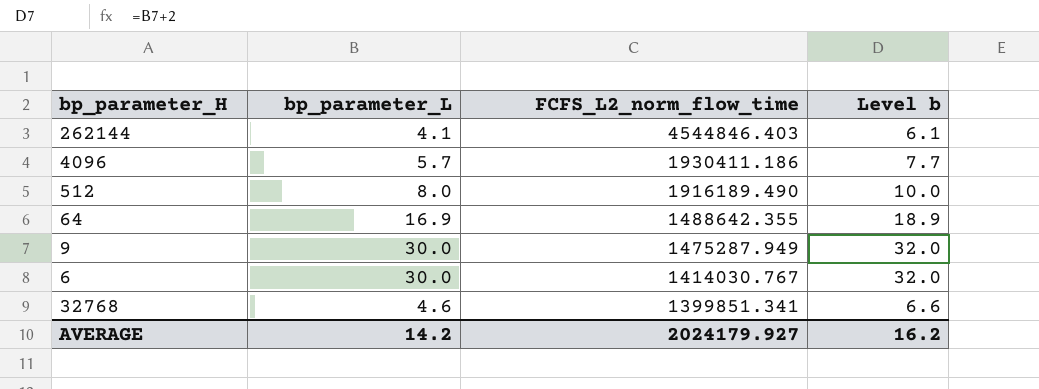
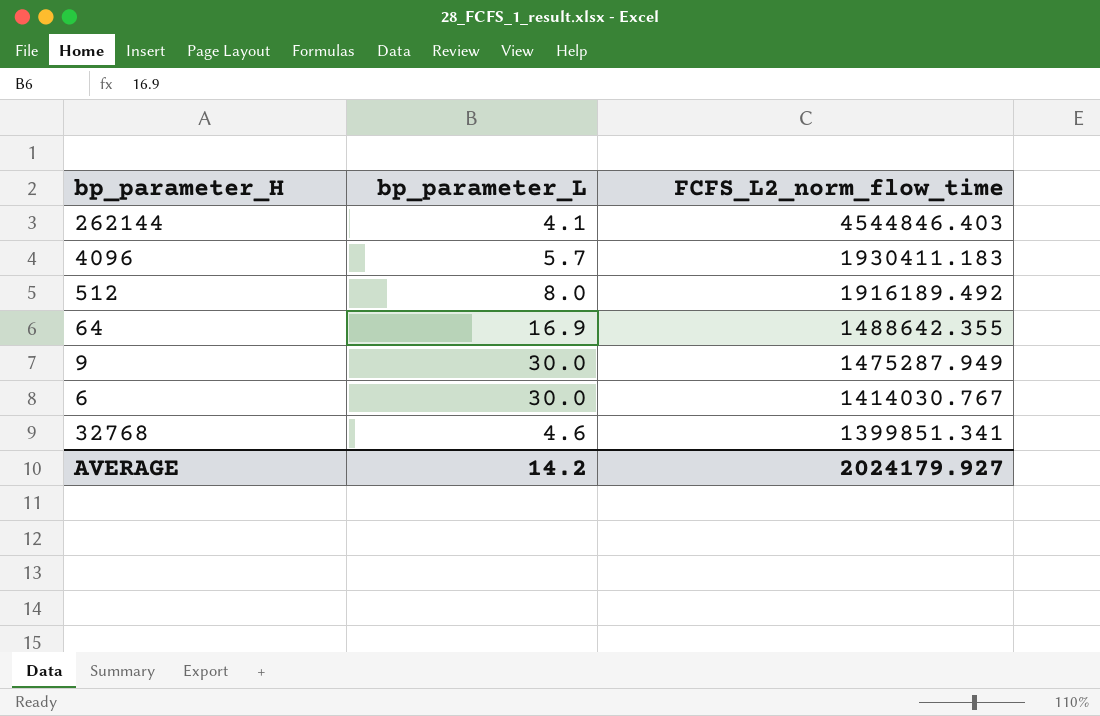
column Level b | formula: [bp_parameter_L] + 2 -> none
4096 | FCFS_L2_norm_flow_time: 1930411.186 -> 1930411.183
512 | FCFS_L2_norm_flow_time: 1916189.490 -> 1916189.492

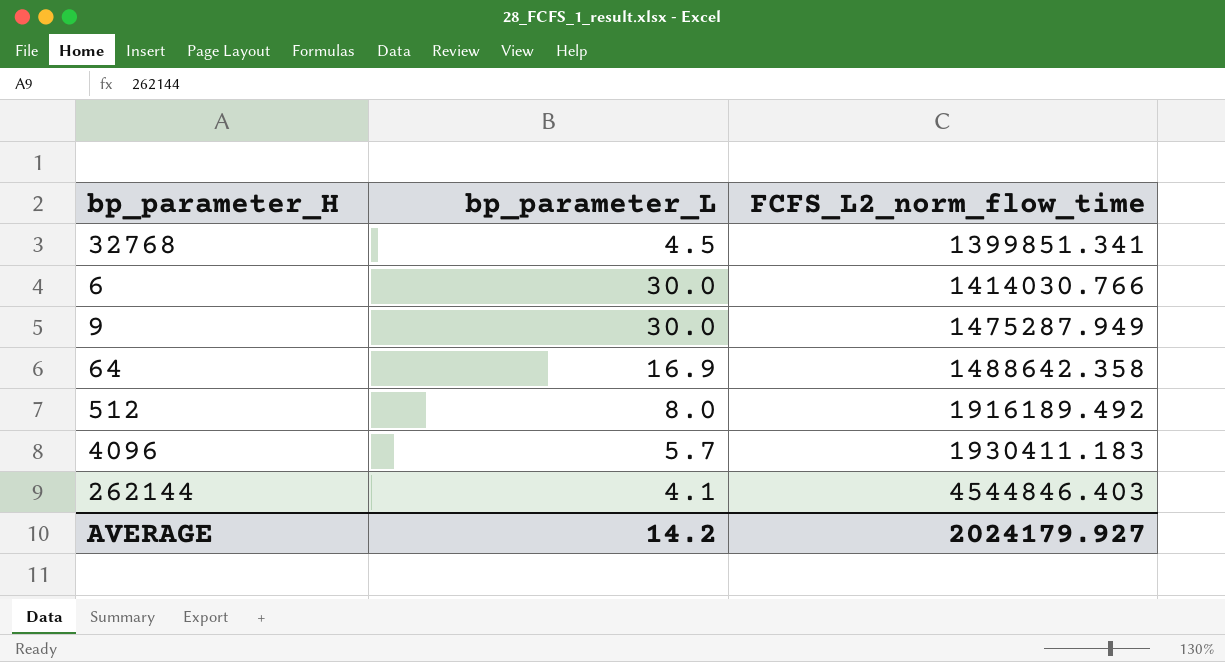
row order: FCFS_L2_norm_flow_time descending -> FCFS_L2_norm_flow_time ascending
32768 | bp_parameter_L: 4.6 -> 4.5
6 | FCFS_L2_norm_flow_time: 1414030.767 -> 1414030.766
64 | FCFS_L2_norm_flow_time: 1488642.355 -> 1488642.358

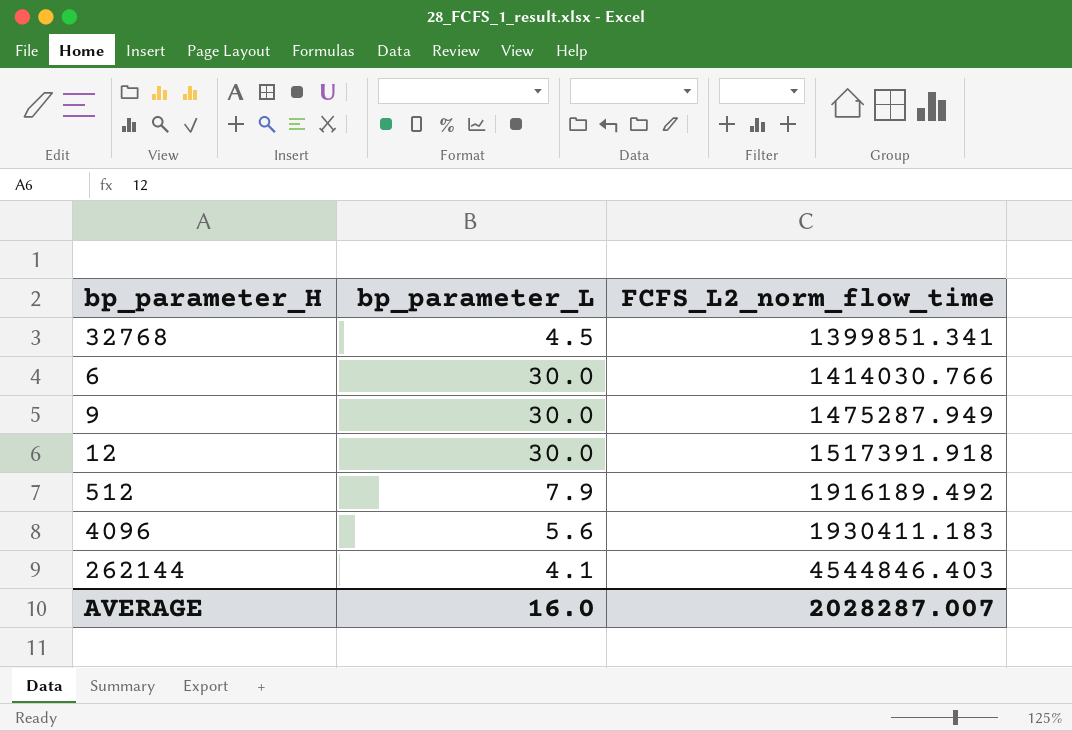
row 64: 16.9 | 1488642.358 -> none
row 12: none -> 30.0 | 1517391.918
512 | bp_parameter_L: 8.0 -> 7.9
4096 | bp_parameter_L: 5.7 -> 5.6
AVERAGE | bp_parameter_L: 14.2 -> 16.0
AVERAGE | FCFS_L2_norm_flow_time: 2024179.927 -> 2028287.007

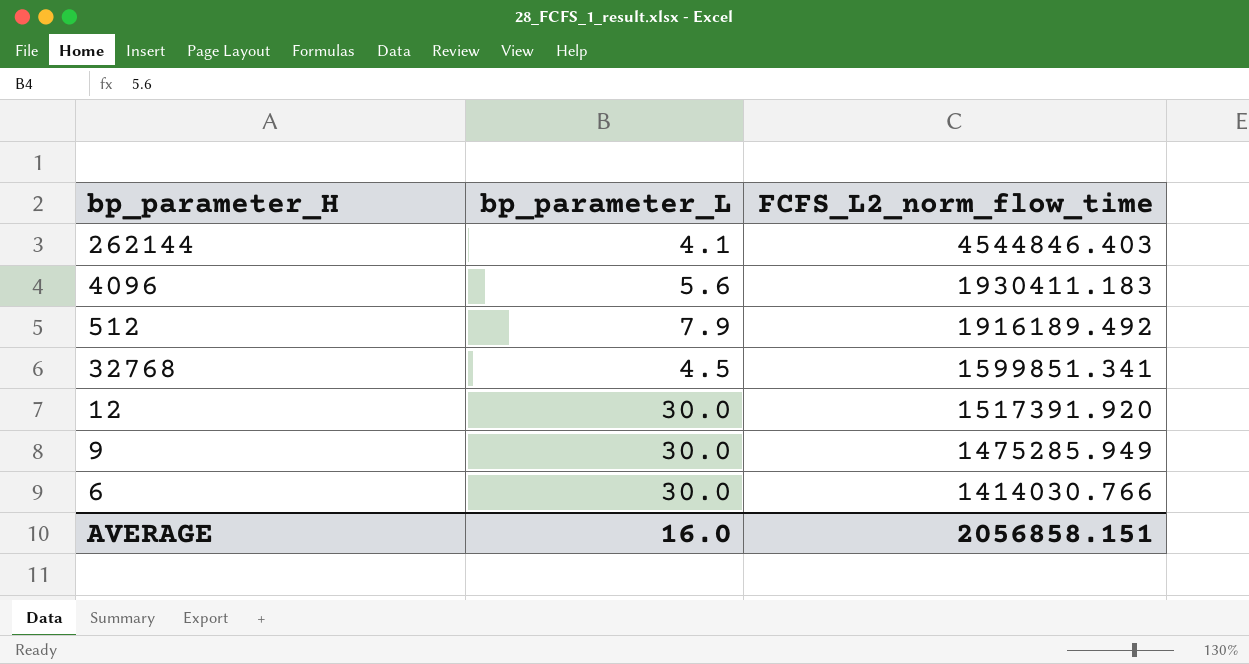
row order: FCFS_L2_norm_flow_time ascending -> FCFS_L2_norm_flow_time descending
32768 | FCFS_L2_norm_flow_time: 1399851.341 -> 1599851.341
12 | FCFS_L2_norm_flow_time: 1517391.918 -> 1517391.920
9 | FCFS_L2_norm_flow_time: 1475287.949 -> 1475285.949
AVERAGE | FCFS_L2_norm_flow_time: 2028287.007 -> 2056858.151

